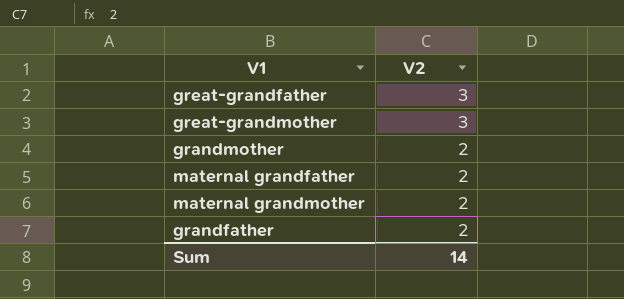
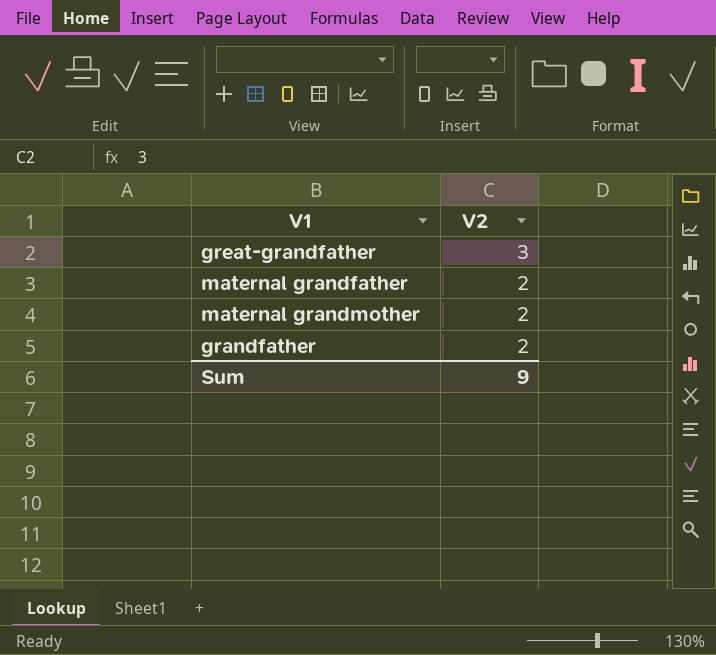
row great-grandmother: 3 -> none
row grandmother: 2 -> none
Sum | V2: 14 -> 9

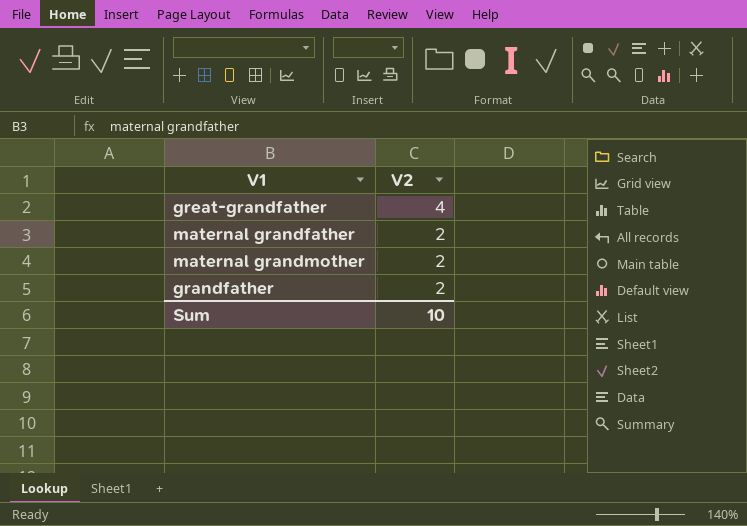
great-grandfather | V2: 3 -> 4
Sum | V2: 9 -> 10

